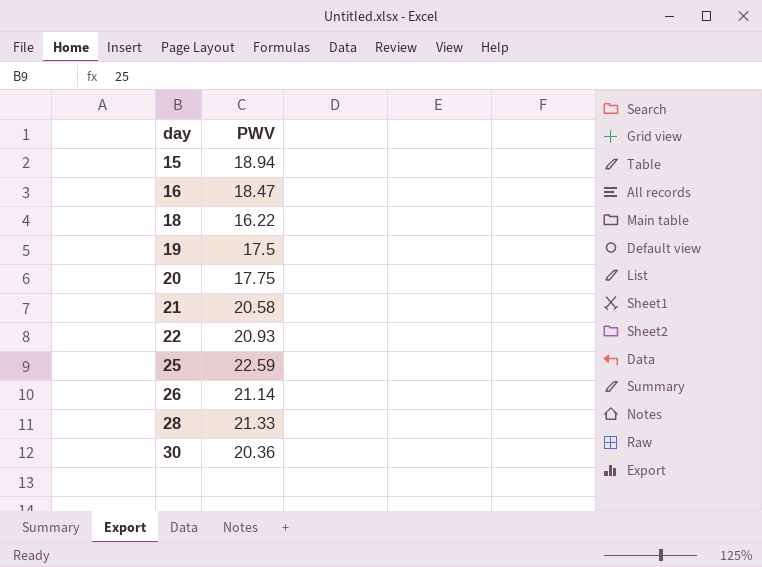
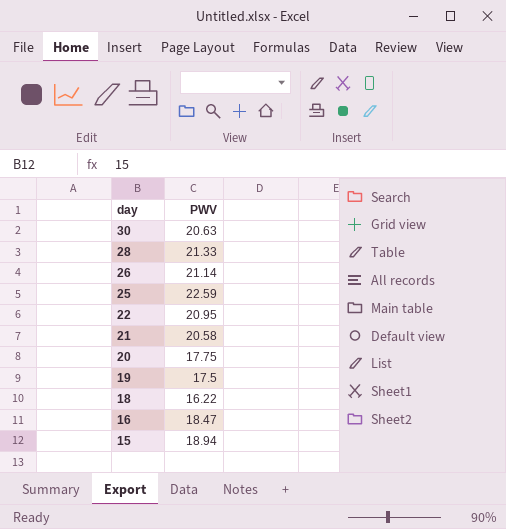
row order: day ascending -> day descending
30 | PWV: 20.36 -> 20.63
22 | PWV: 20.93 -> 20.95

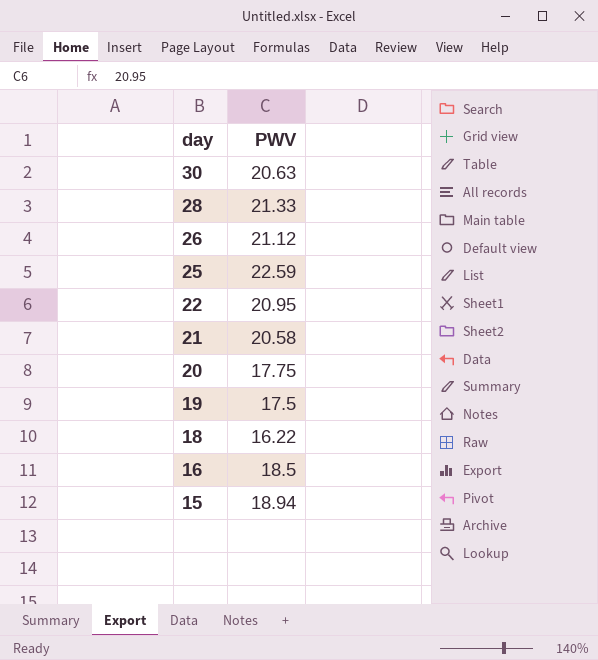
26 | PWV: 21.14 -> 21.12
16 | PWV: 18.47 -> 18.5

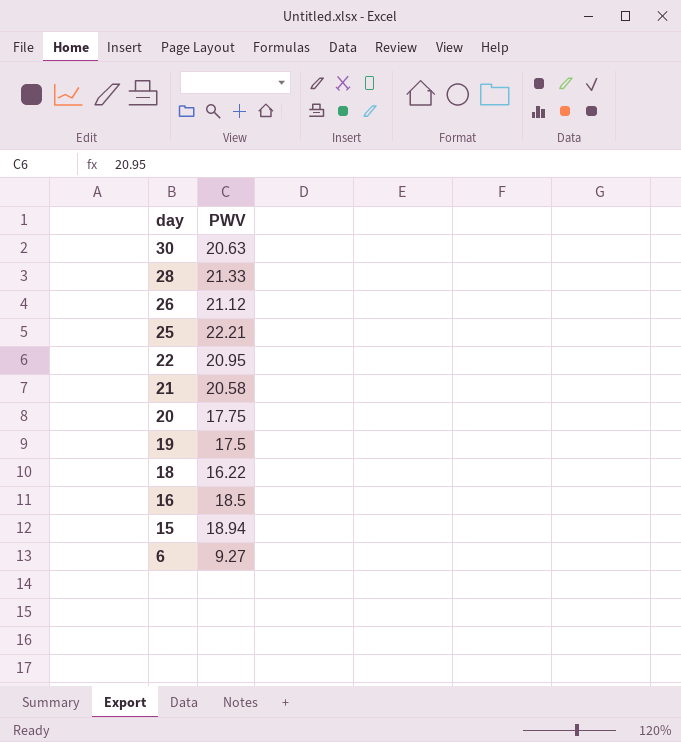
25 | PWV: 22.59 -> 22.21
row 6: none -> 9.27

